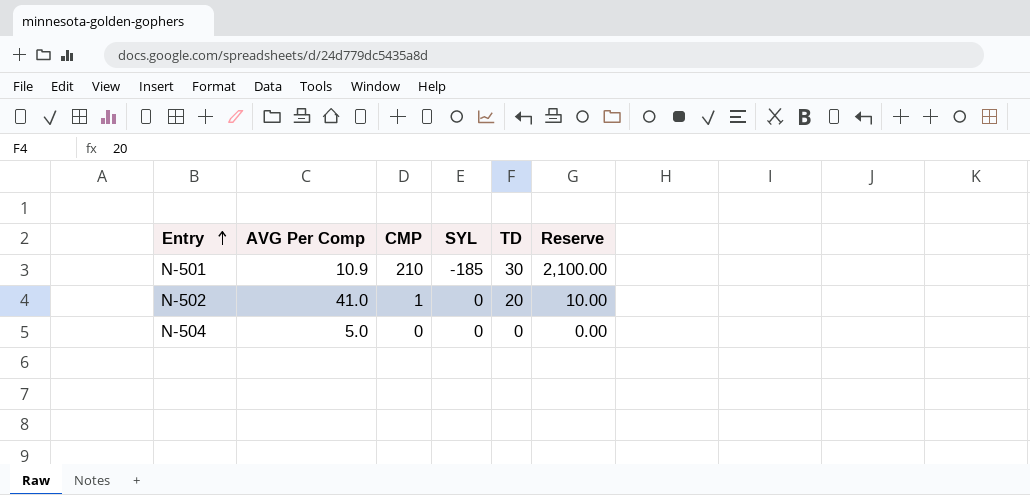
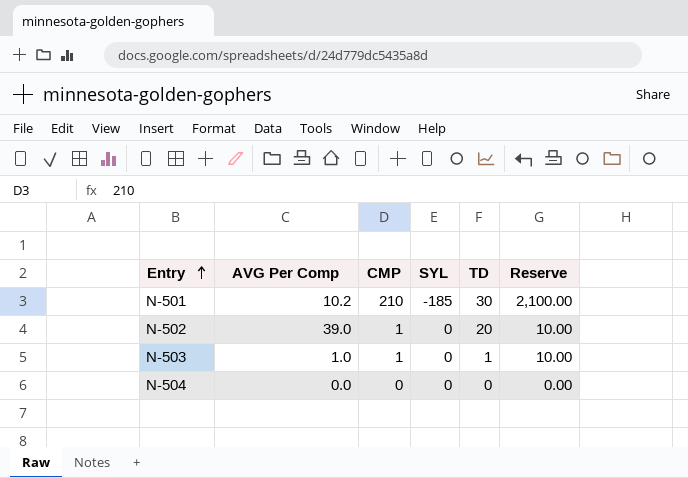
N-501 | AVG Per Comp: 10.9 -> 10.2
N-502 | AVG Per Comp: 41.0 -> 39.0
row N-503: none -> 1.0 | 1 | 0 | 1 | 10.00
N-504 | AVG Per Comp: 5.0 -> 0.0

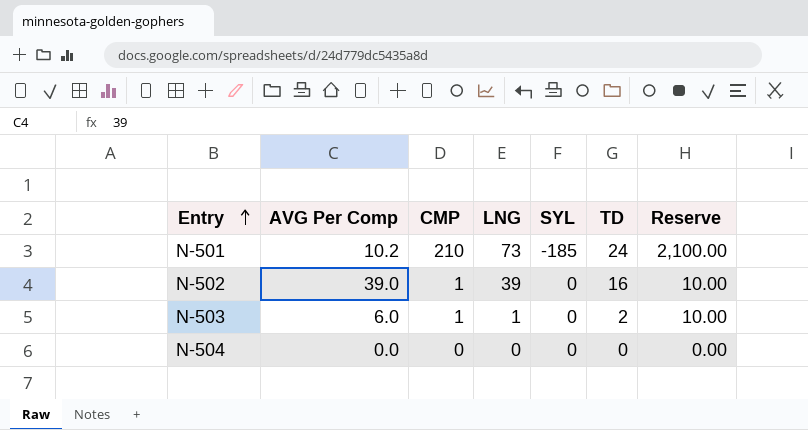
column LNG | position: none -> 4
N-501 | TD: 30 -> 24
N-502 | TD: 20 -> 16
N-503 | AVG Per Comp: 1.0 -> 6.0
N-503 | TD: 1 -> 2

